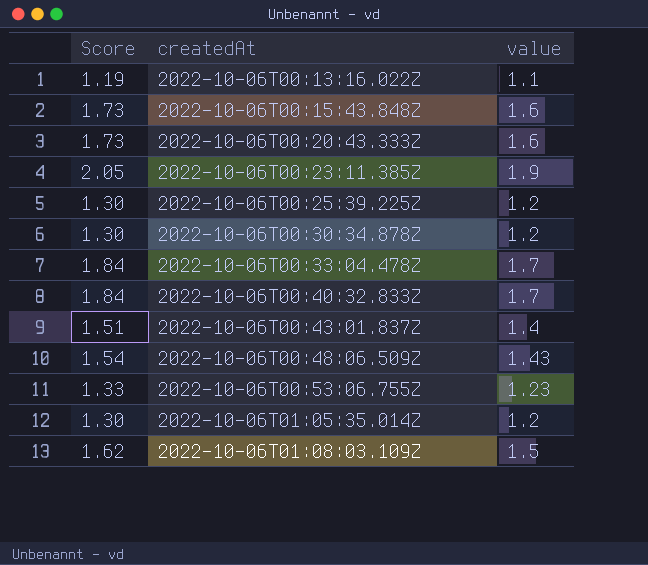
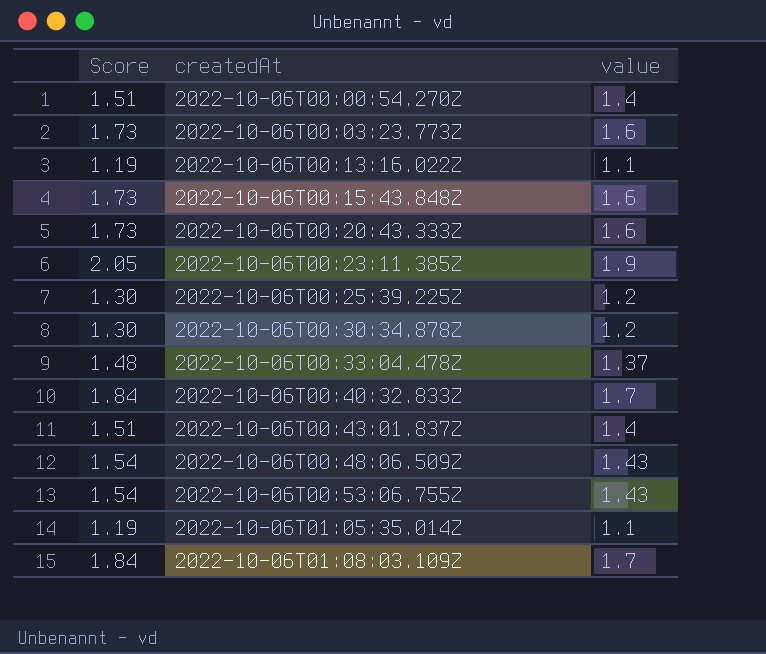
row 2022-10-06T00:00:54.270Z: none -> 1.51 | 1.4
row 2022-10-06T00:03:23.773Z: none -> 1.73 | 1.6
2022-10-06T00:33:04.478Z | Score: 1.84 -> 1.48
2022-10-06T00:33:04.478Z | value: 1.7 -> 1.37
2022-10-06T00:53:06.755Z | Score: 1.33 -> 1.54
2022-10-06T00:53:06.755Z | value: 1.23 -> 1.43
2022-10-06T01:05:35.014Z | Score: 1.30 -> 1.19
2022-10-06T01:05:35.014Z | value: 1.2 -> 1.1
2022-10-06T01:08:03.109Z | Score: 1.62 -> 1.84
2022-10-06T01:08:03.109Z | value: 1.5 -> 1.7

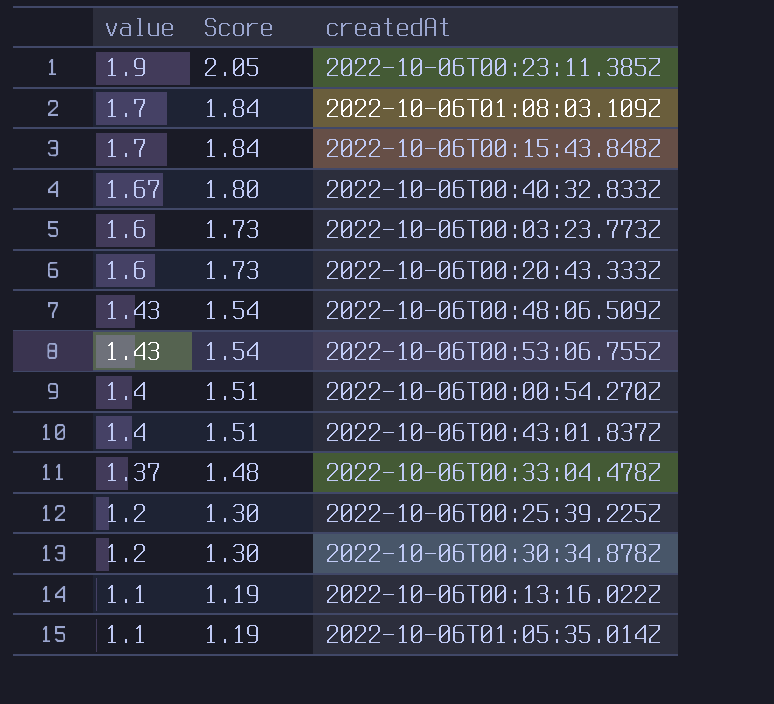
row order: createdAt ascending -> value descending
column value | position: 3 -> 1
2022-10-06T00:15:43.848Z | value: 1.6 -> 1.7
2022-10-06T00:15:43.848Z | Score: 1.73 -> 1.84
2022-10-06T00:40:32.833Z | value: 1.7 -> 1.67
2022-10-06T00:40:32.833Z | Score: 1.84 -> 1.80

